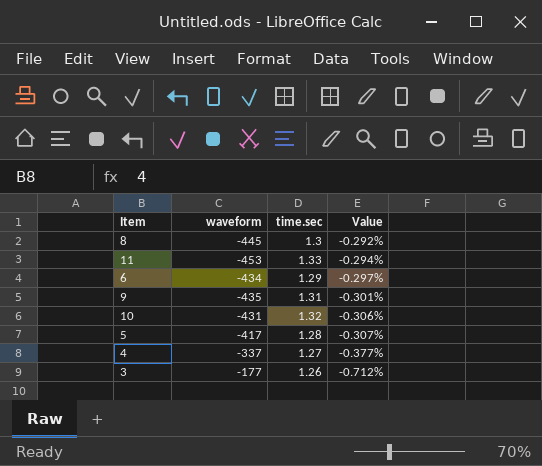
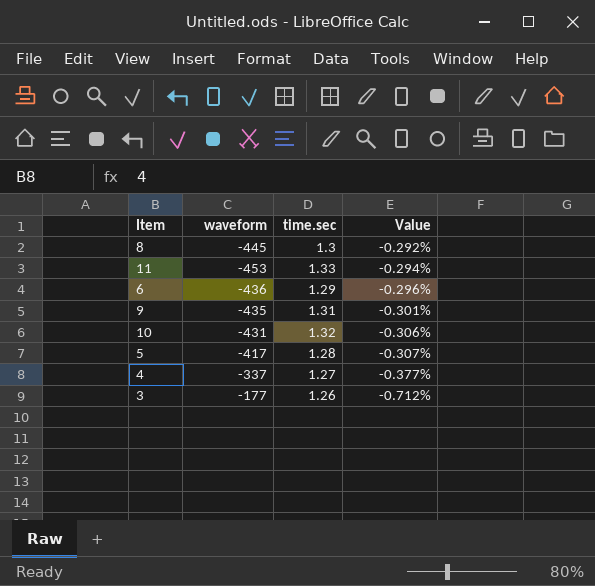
6 | waveform: -434 -> -436
6 | Value: -0.297% -> -0.296%

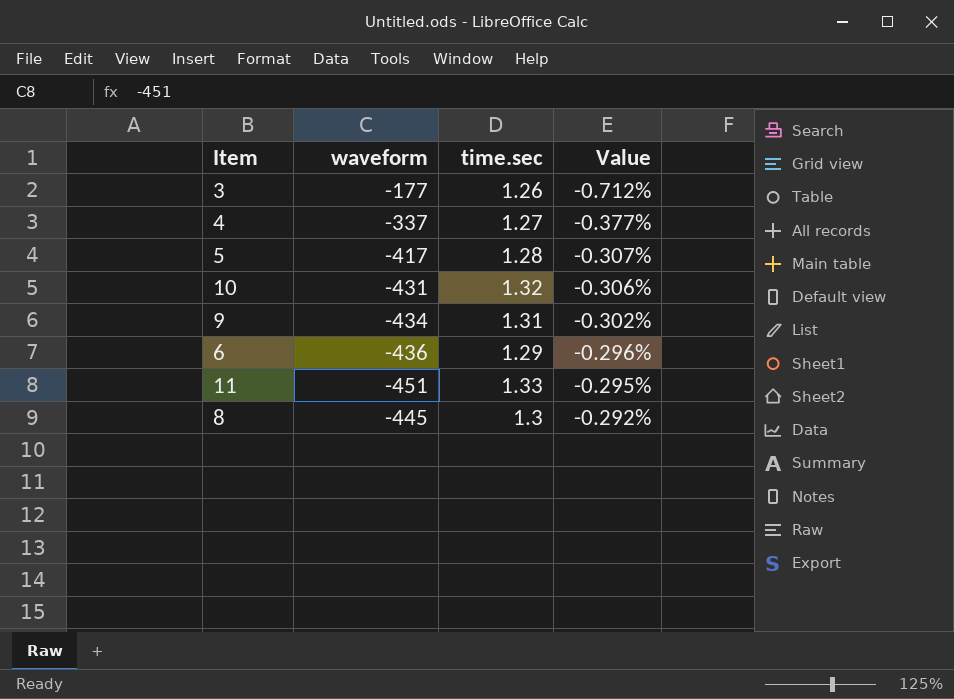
row order: Value descending -> Value ascending
9 | waveform: -435 -> -434
9 | Value: -0.301% -> -0.302%
11 | waveform: -453 -> -451
11 | Value: -0.294% -> -0.295%

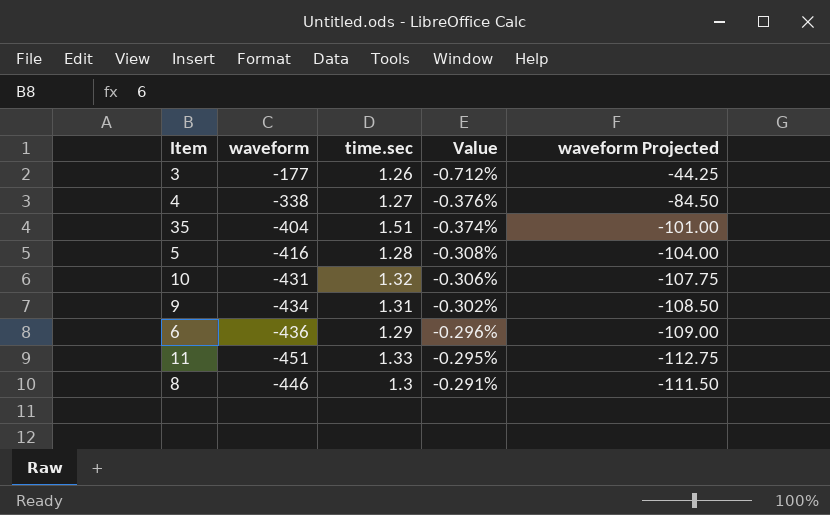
column waveform Projected | formula: none -> [waveform] * 0.25
4 | waveform: -337 -> -338
4 | Value: -0.377% -> -0.376%
row 35: none -> -404 | 1.51 | -0.374% | -101.00
5 | waveform: -417 -> -416
5 | Value: -0.307% -> -0.308%
8 | waveform: -445 -> -446
8 | Value: -0.292% -> -0.291%

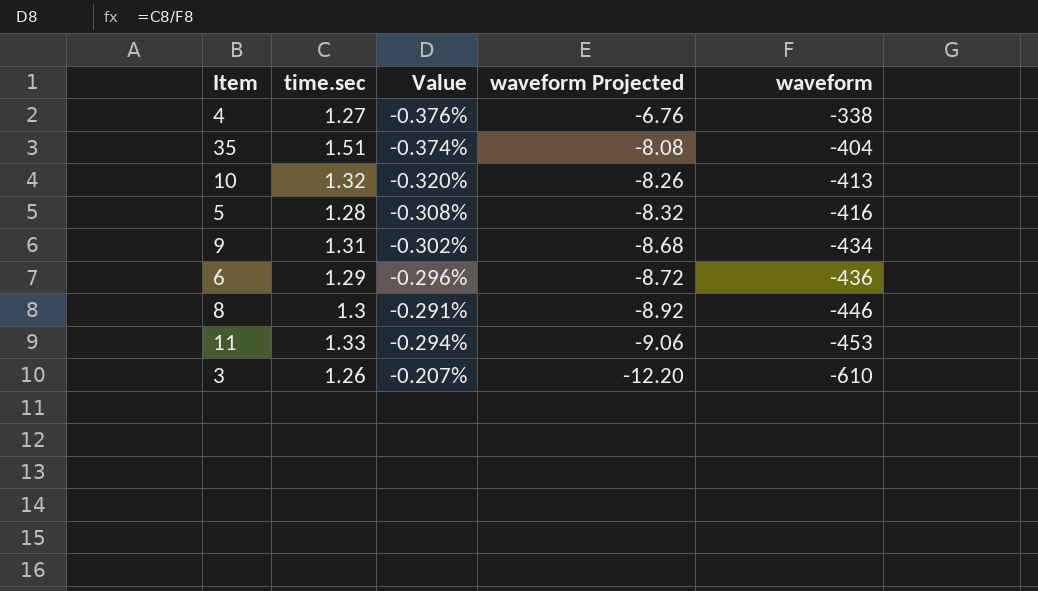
row order: Value ascending -> waveform Projected descending
column waveform Projected | formula: [waveform] * 0.25 -> [waveform] * 0.02
column waveform | position: 2 -> 5
10 | Value: -0.306% -> -0.320%
10 | waveform: -431 -> -413
11 | Value: -0.295% -> -0.294%
11 | waveform: -451 -> -453
3 | Value: -0.712% -> -0.207%
3 | waveform: -177 -> -610

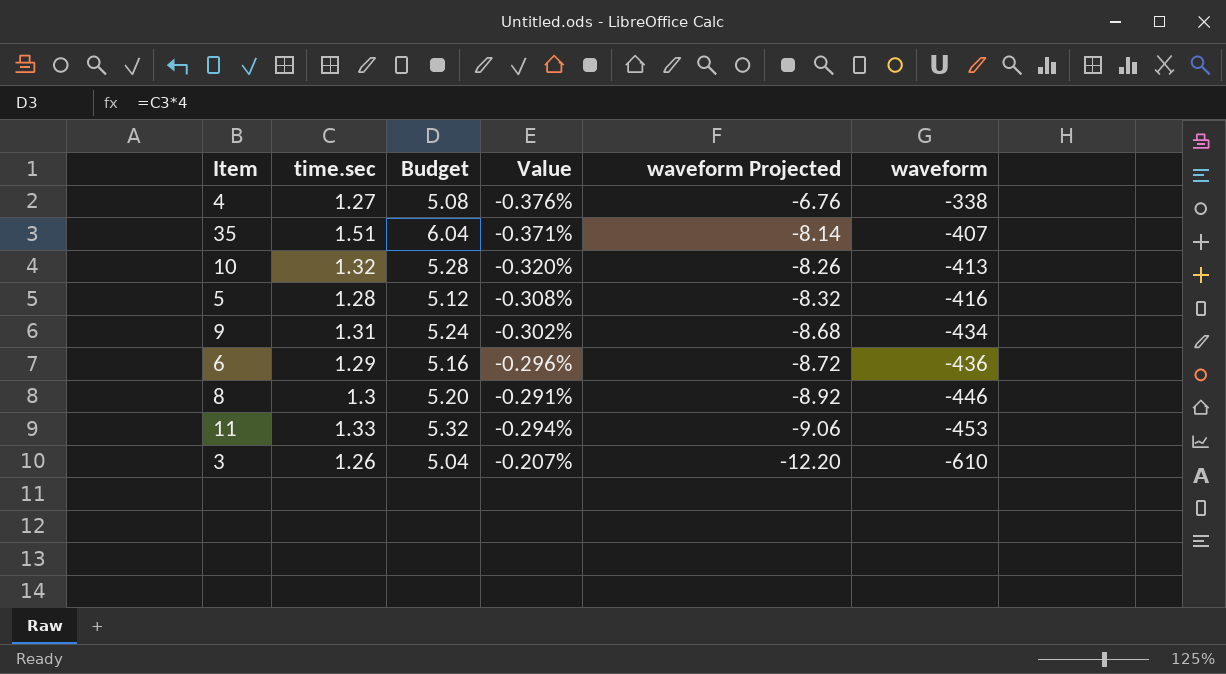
column Budget | formula: none -> [time.sec] * 4
35 | Value: -0.374% -> -0.371%
35 | waveform Projected: -8.08 -> -8.14
35 | waveform: -404 -> -407

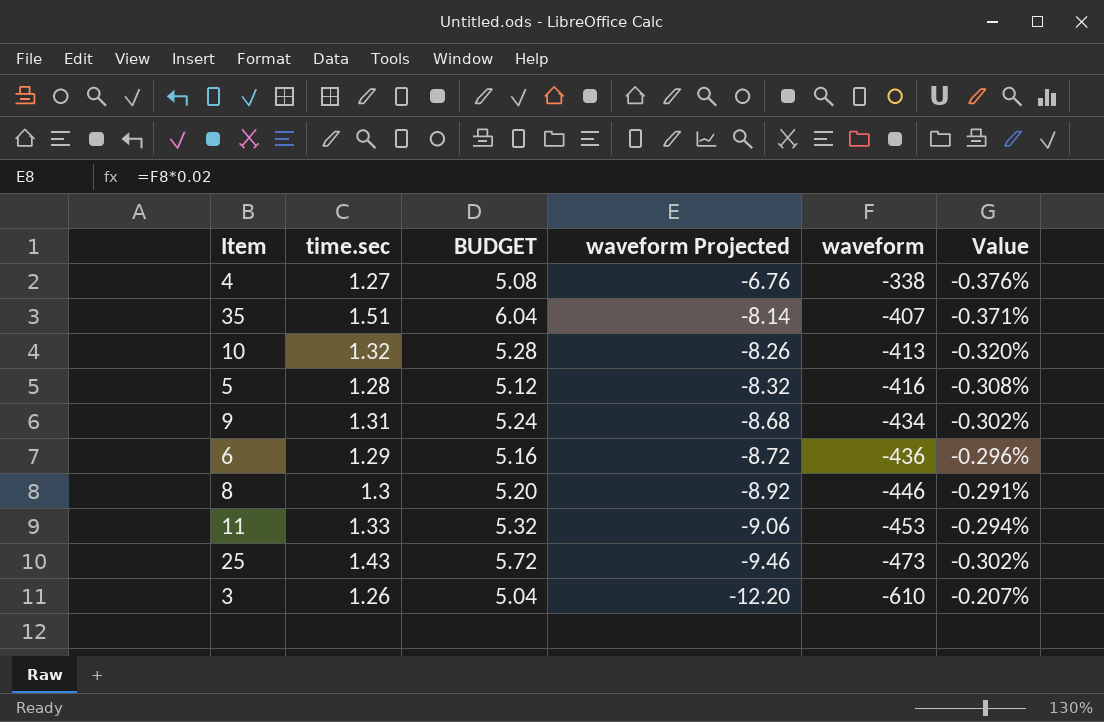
column name: Budget -> BUDGET
column Value | position: 4 -> 6
row 25: none -> 1.43 | 5.72 | -9.46 | -473 | -0.302%

